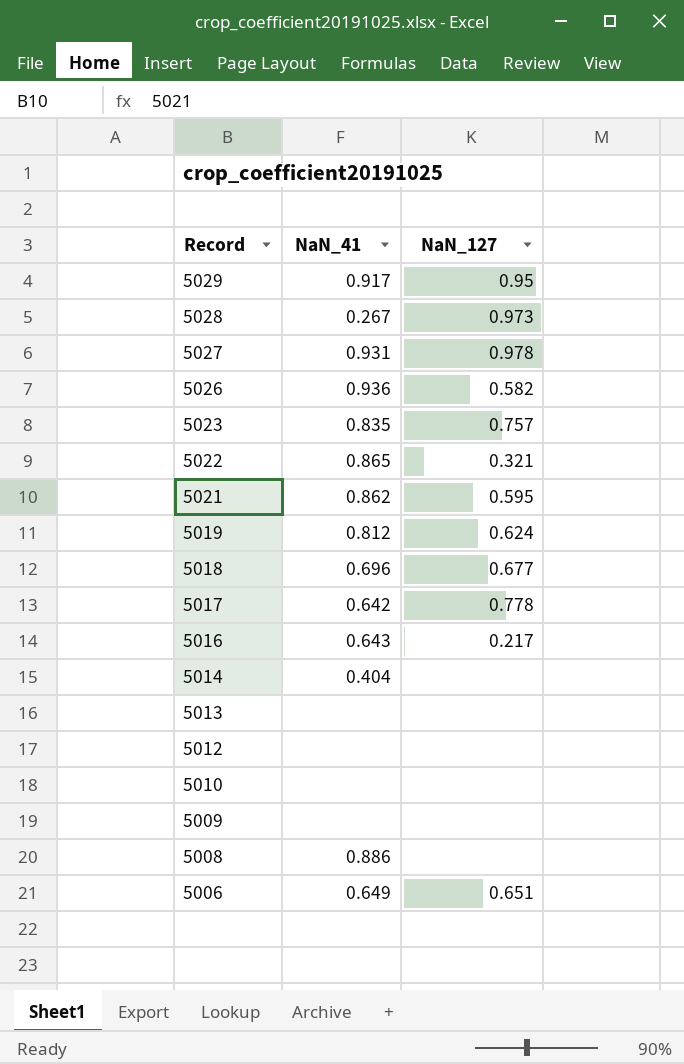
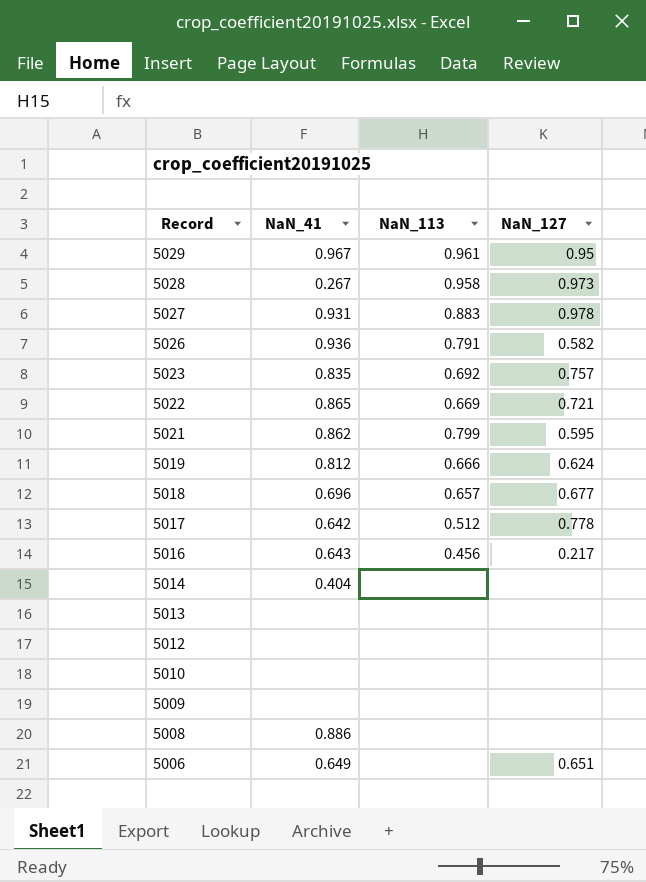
column NaN_113 | position: none -> 3
5029 | NaN_41: 0.917 -> 0.967
5022 | NaN_127: 0.321 -> 0.721

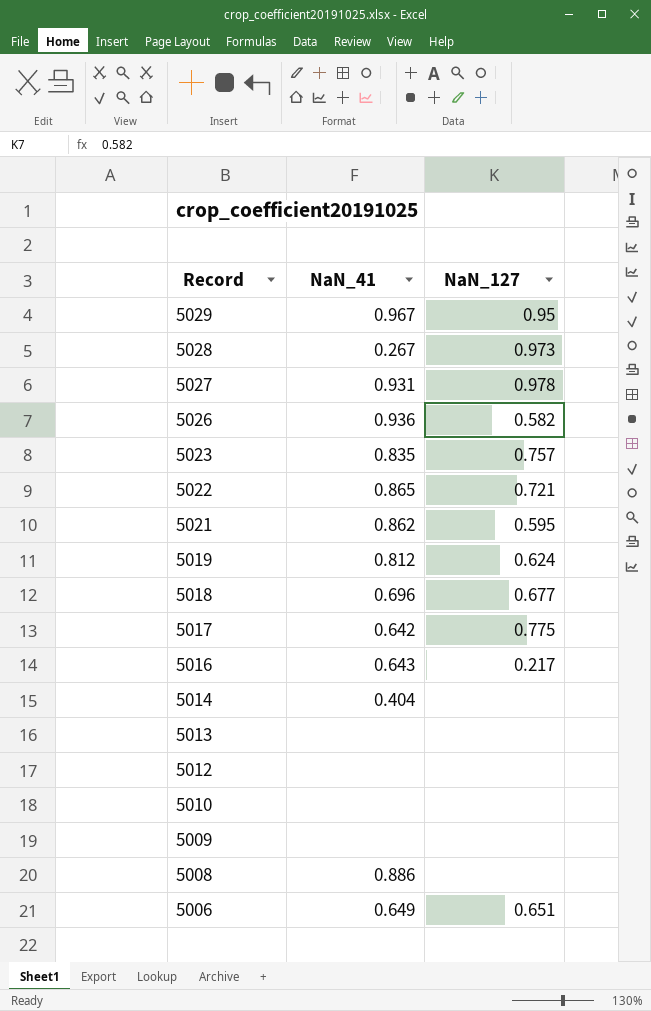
column NaN_113 | position: 3 -> none
5017 | NaN_127: 0.778 -> 0.775

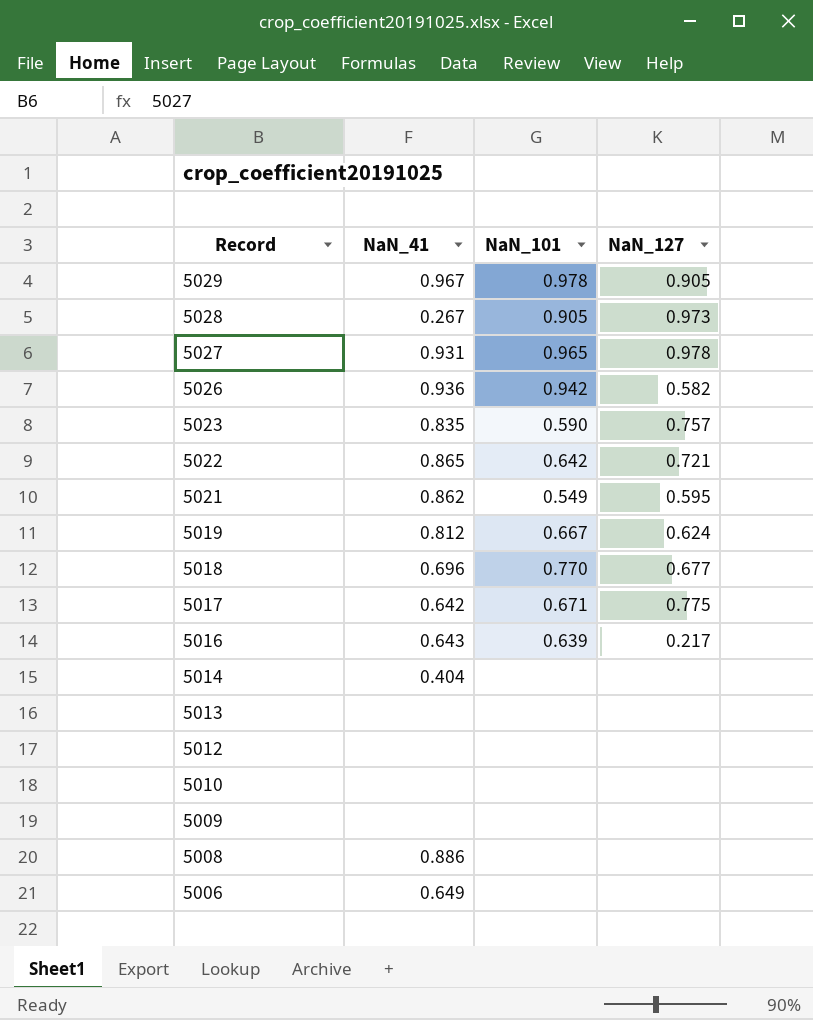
column NaN_101 | position: none -> 3
5029 | NaN_127: 0.95 -> 0.905
5006 | NaN_127: 0.651 -> none

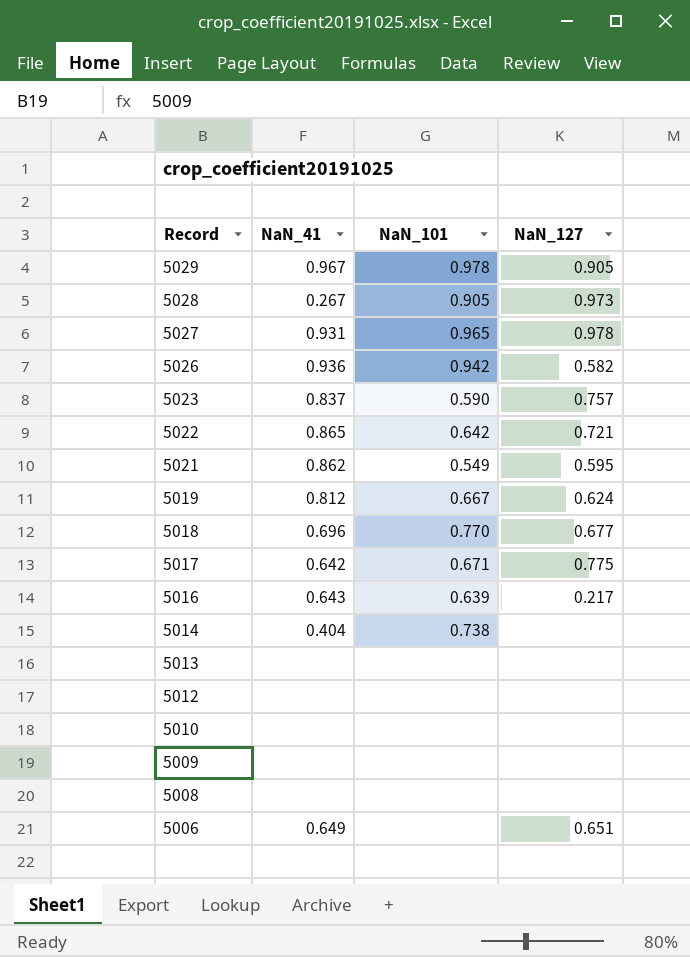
5023 | NaN_41: 0.835 -> 0.837
5014 | NaN_101: none -> 0.738
5008 | NaN_41: 0.886 -> none
5006 | NaN_127: none -> 0.651

